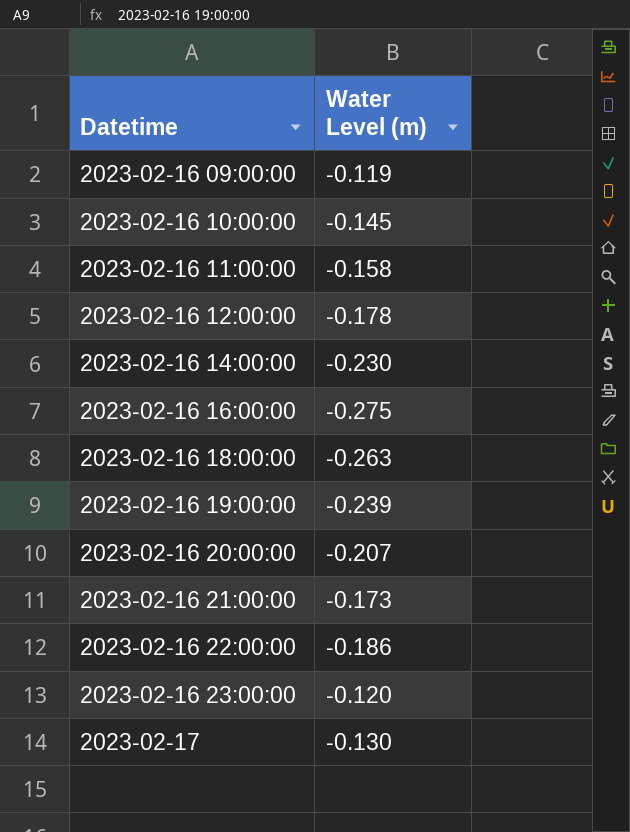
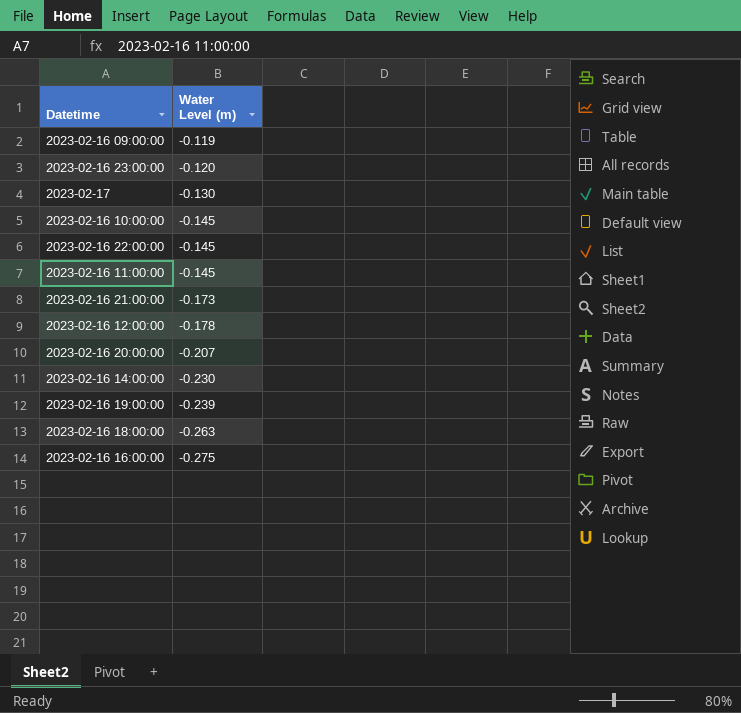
row order: Datetime ascending -> Water Level (m) descending
2023-02-16 22:00:00 | Water Level (m): -0.186 -> -0.145
2023-02-16 11:00:00 | Water Level (m): -0.158 -> -0.145

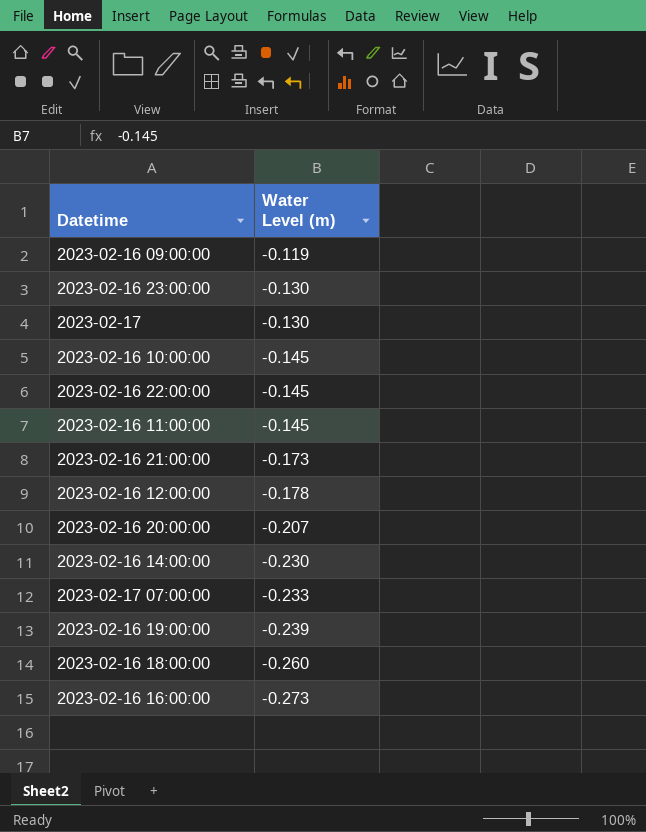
2023-02-16 23:00:00 | Water Level (m): -0.120 -> -0.130
row 2023-02-17 07:00:00: none -> -0.233
2023-02-16 18:00:00 | Water Level (m): -0.263 -> -0.260
2023-02-16 16:00:00 | Water Level (m): -0.275 -> -0.273

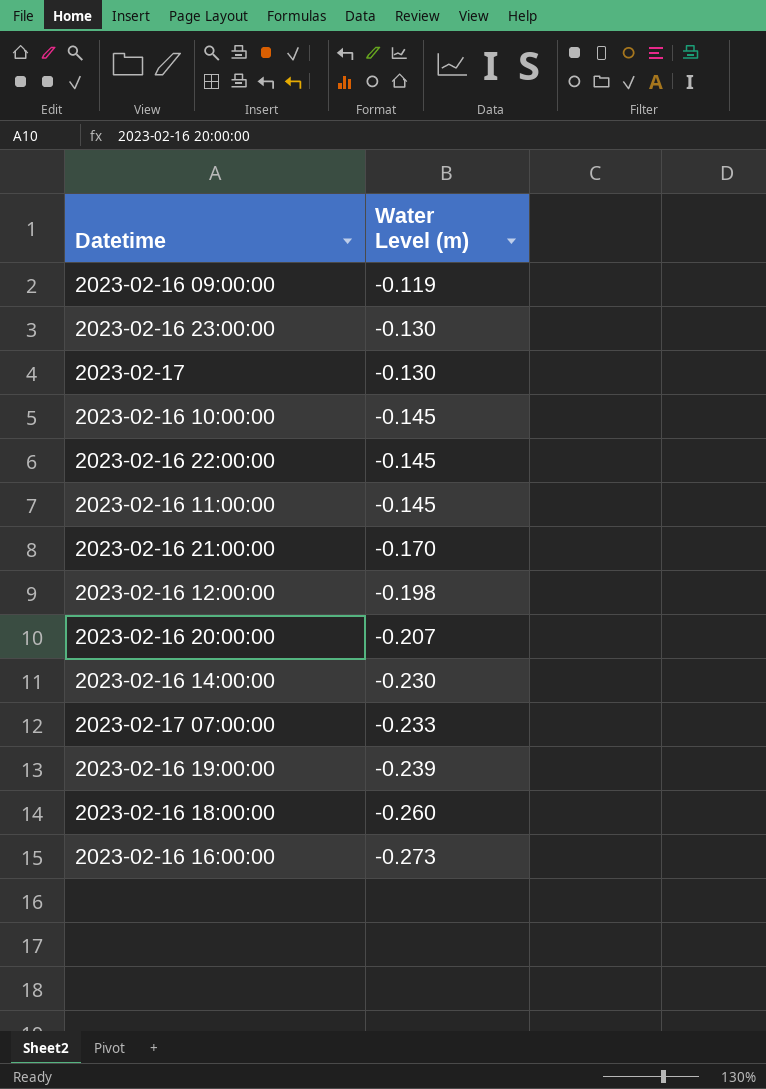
2023-02-16 21:00:00 | Water Level (m): -0.173 -> -0.170
2023-02-16 12:00:00 | Water Level (m): -0.178 -> -0.198

